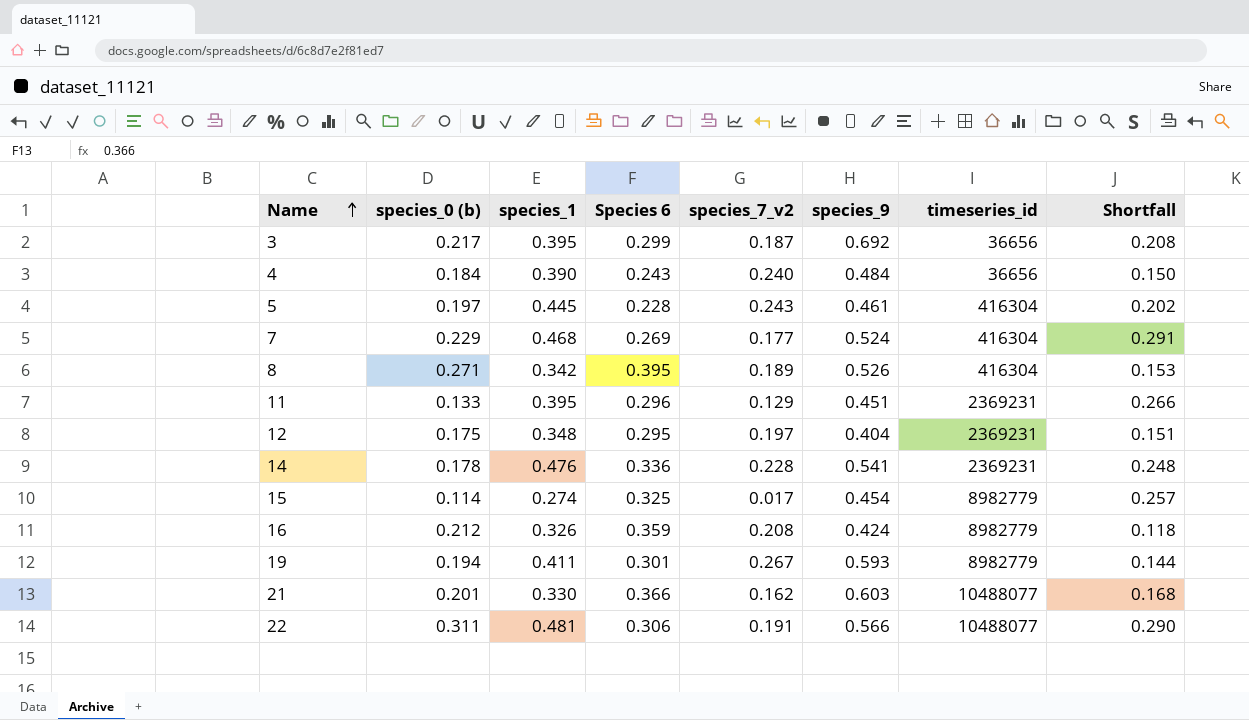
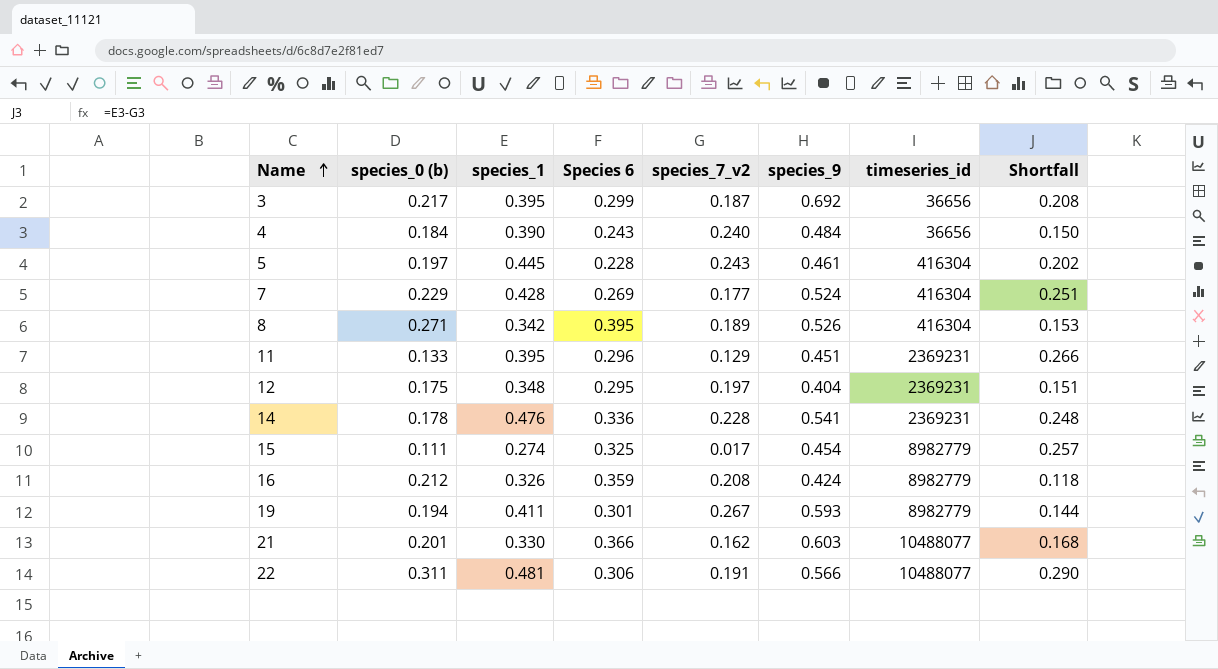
7 | species_1: 0.468 -> 0.428
7 | Shortfall: 0.291 -> 0.251
15 | species_0 (b): 0.114 -> 0.111

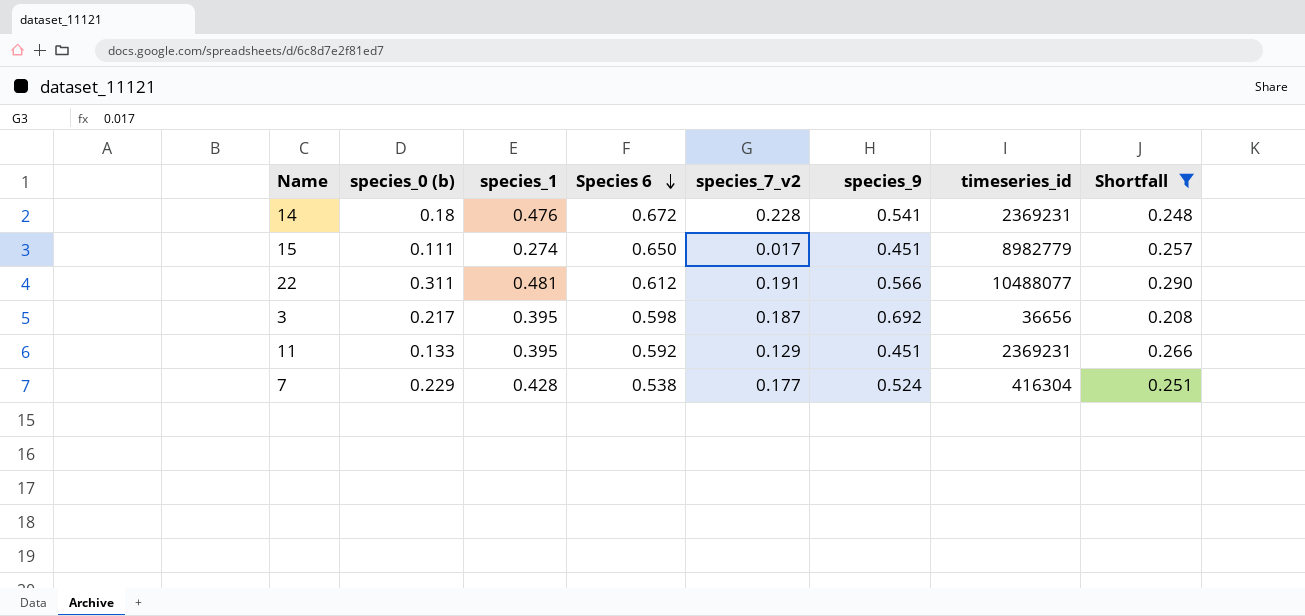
filter: none -> Shortfall >= 0.208
row order: Name ascending -> Species 6 descending
14 | species_0 (b): 0.178 -> 0.18
14 | Species 6: 0.336 -> 0.672
15 | Species 6: 0.325 -> 0.650
15 | species_9: 0.454 -> 0.451
22 | Species 6: 0.306 -> 0.612
3 | Species 6: 0.299 -> 0.598
11 | Species 6: 0.296 -> 0.592
7 | Species 6: 0.269 -> 0.538

